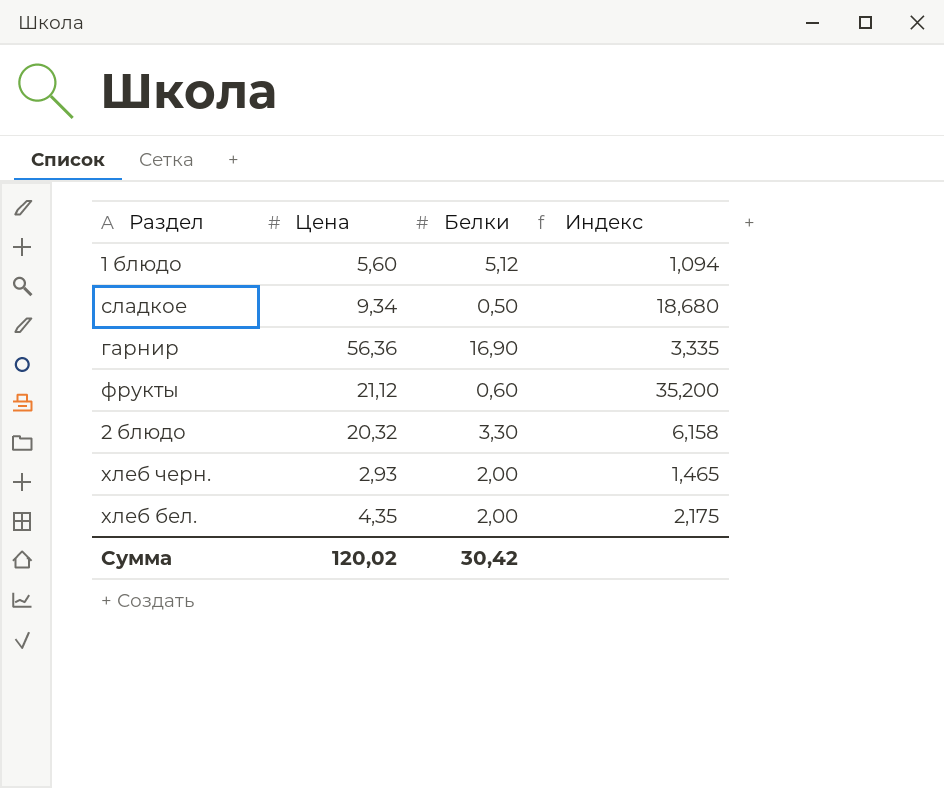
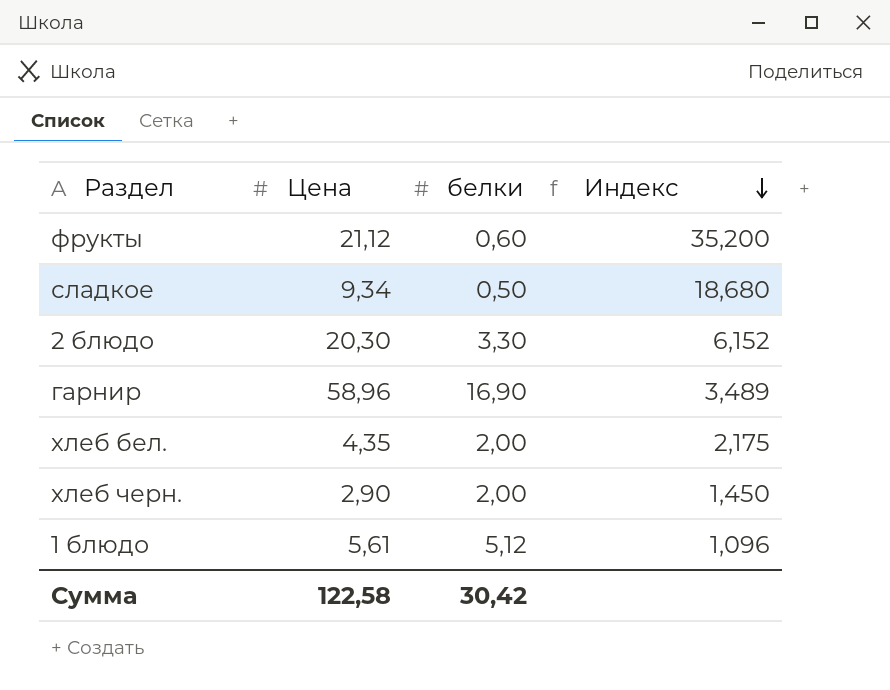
row order: none -> Индекс descending
column name: Белки -> белки
2 блюдо | Цена: 20,32 -> 20,30
2 блюдо | Индекс: 6,158 -> 6,152
гарнир | Цена: 56,36 -> 58,96
гарнир | Индекс: 3,335 -> 3,489
хлеб черн. | Цена: 2,93 -> 2,90
хлеб черн. | Индекс: 1,465 -> 1,450
1 блюдо | Цена: 5,60 -> 5,61
1 блюдо | Индекс: 1,094 -> 1,096
Сумма | Цена: 120,02 -> 122,58

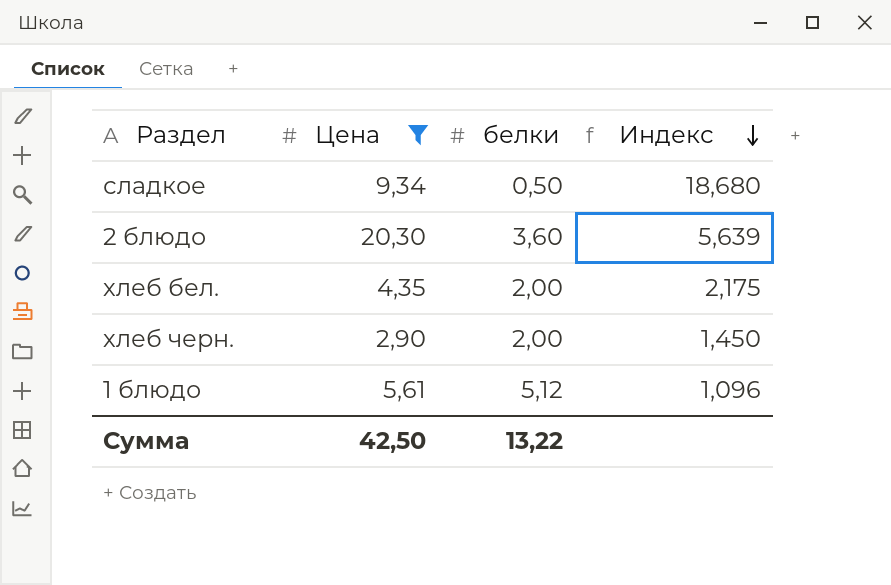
filter: none -> Цена <= 20,30
2 блюдо | белки: 3,30 -> 3,60
2 блюдо | Индекс: 6,152 -> 5,639
Сумма | Цена: 122,58 -> 42,50
Сумма | белки: 30,42 -> 13,22

